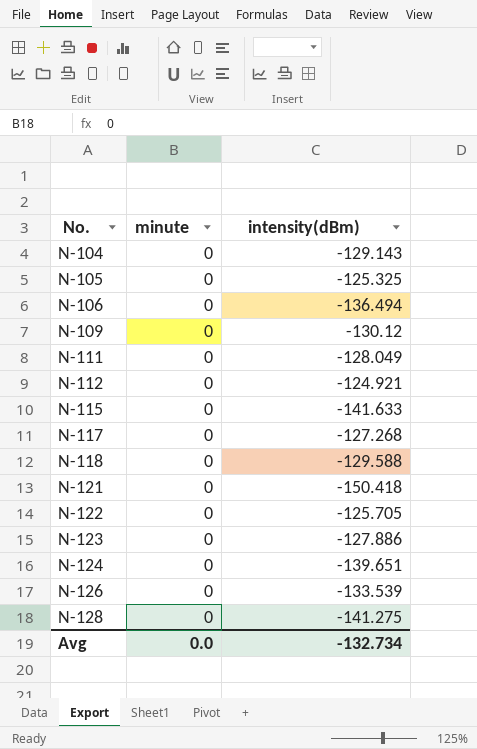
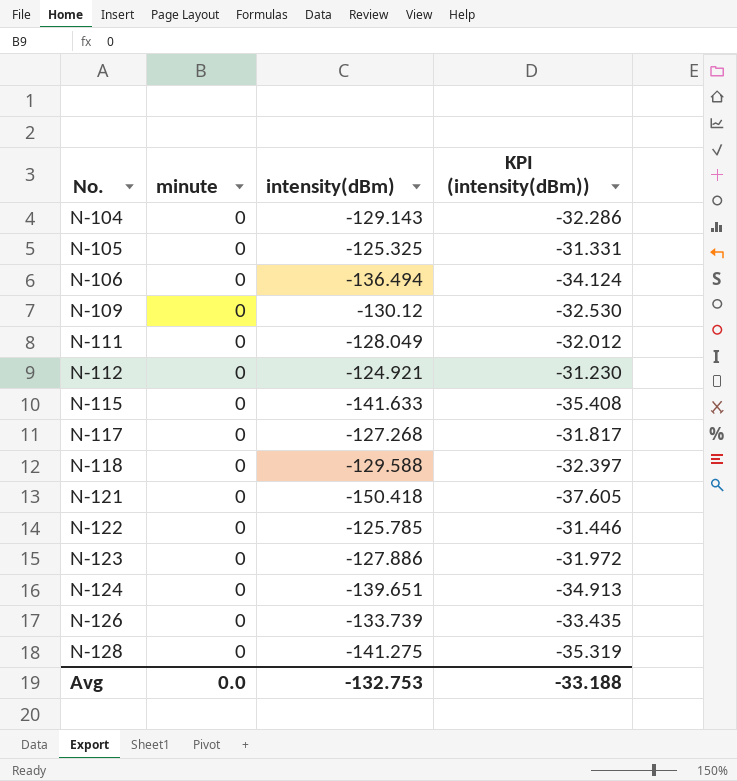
column KPI (intensity(dBm)) | formula: none -> [intensity(dBm)] * 0.25
N-122 | intensity(dBm): -125.705 -> -125.785
N-126 | intensity(dBm): -133.539 -> -133.739
Avg | intensity(dBm): -132.734 -> -132.753

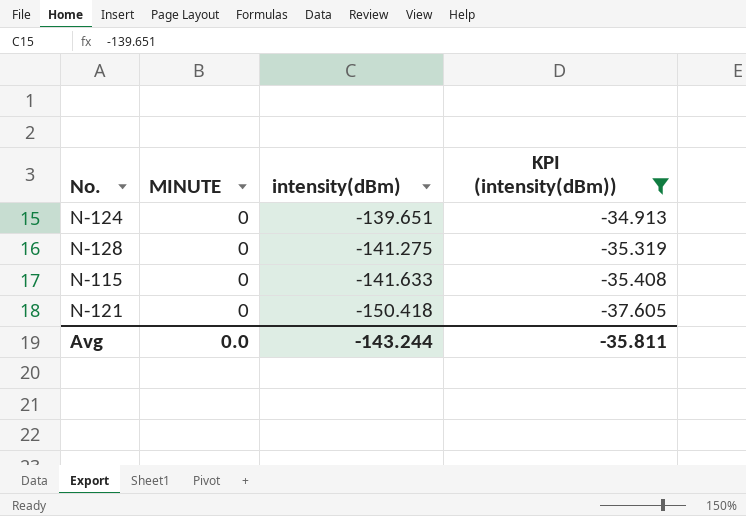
filter: none -> KPI (intensity(dBm)) <= -34.913
row order: No. ascending -> intensity(dBm) descending
column name: minute -> MINUTE
Avg | intensity(dBm): -132.753 -> -143.244
Avg | KPI (intensity(dBm)): -33.188 -> -35.811

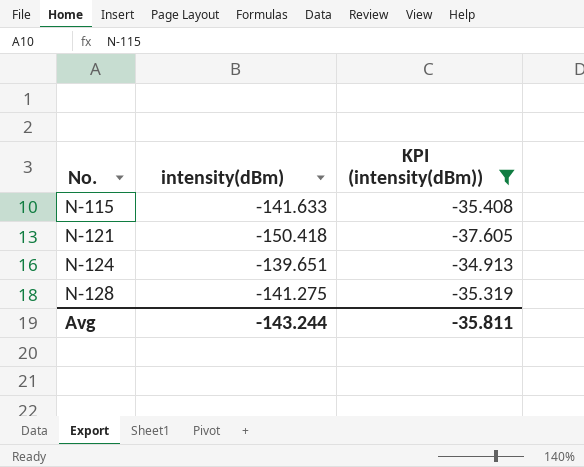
row order: intensity(dBm) descending -> No. ascending
column MINUTE | position: 2 -> none

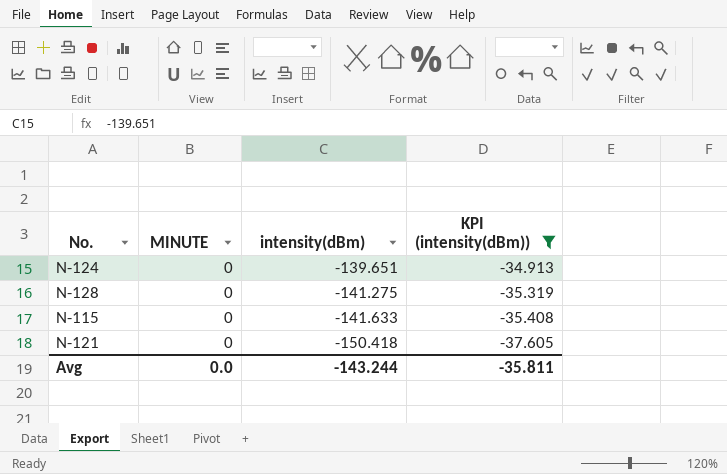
row order: No. ascending -> intensity(dBm) descending
column MINUTE | position: none -> 2

